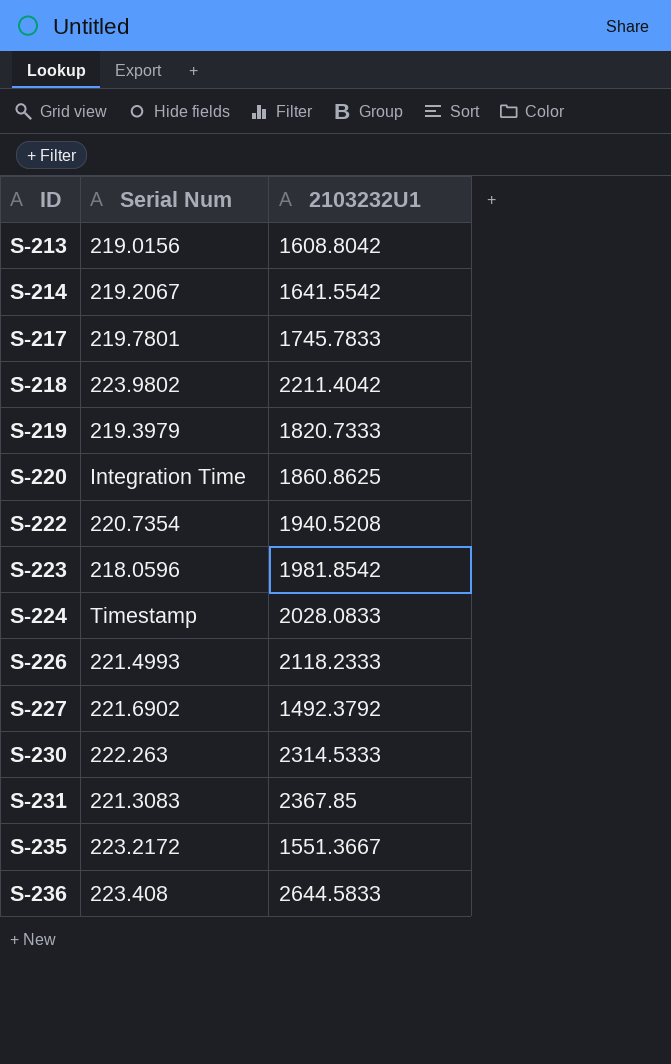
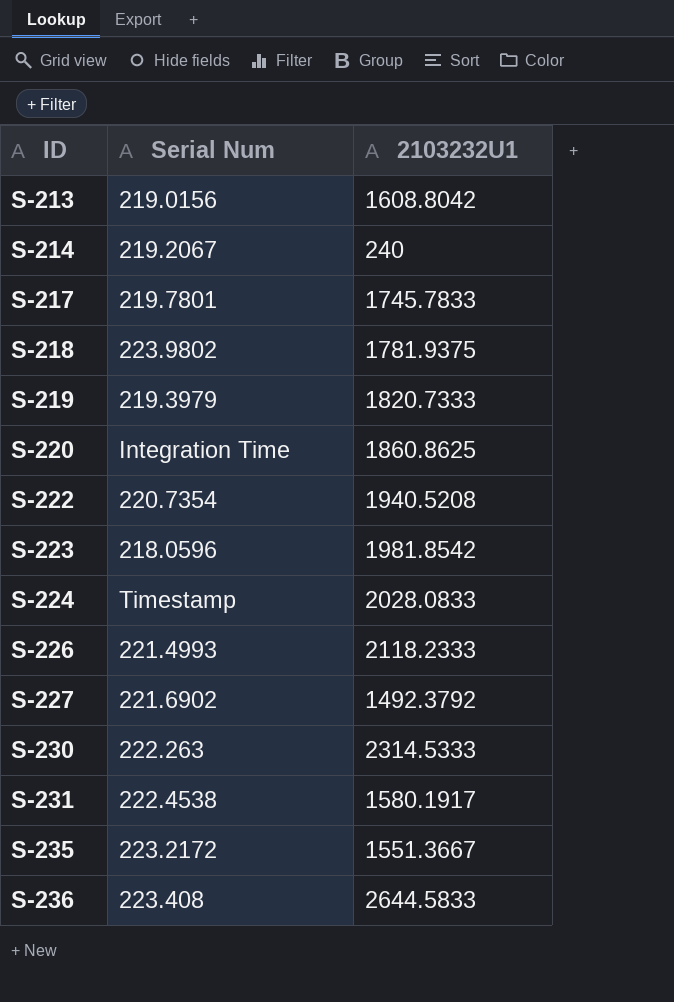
S-214 | 2103232U1: 1641.5542 -> 240
S-218 | 2103232U1: 2211.4042 -> 1781.9375
S-231 | Serial Num: 221.3083 -> 222.4538
S-231 | 2103232U1: 2367.85 -> 1580.1917

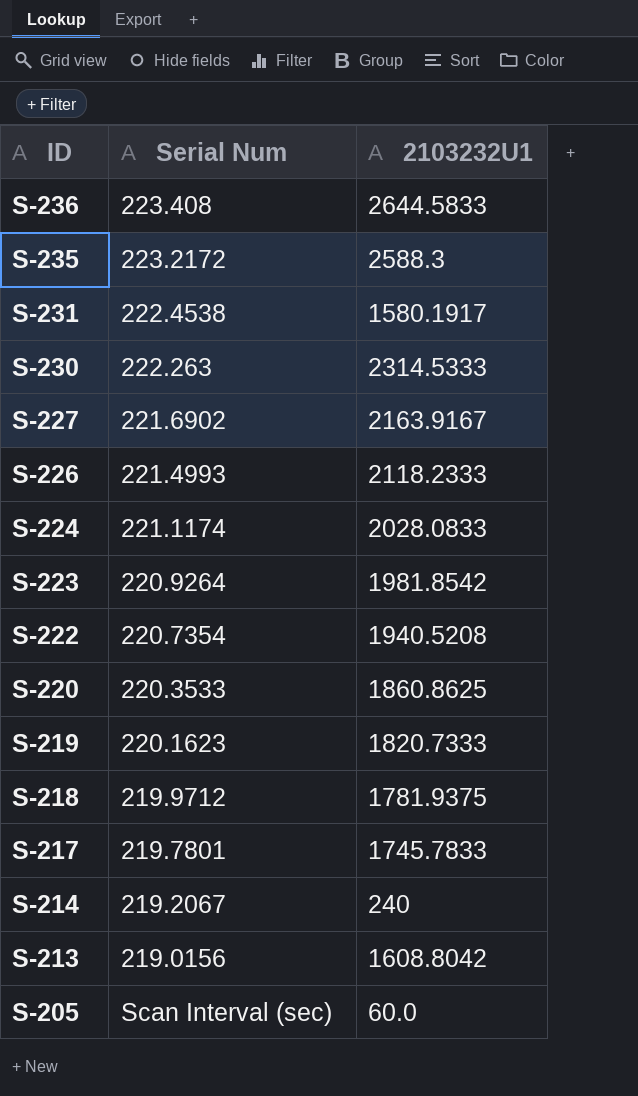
row order: ID ascending -> ID descending
S-235 | 2103232U1: 1551.3667 -> 2588.3
S-227 | 2103232U1: 1492.3792 -> 2163.9167
S-224 | Serial Num: Timestamp -> 221.1174
S-223 | Serial Num: 218.0596 -> 220.9264
S-220 | Serial Num: Integration Time -> 220.3533
S-219 | Serial Num: 219.3979 -> 220.1623
S-218 | Serial Num: 223.9802 -> 219.9712
row S-205: none -> Scan Interval (sec) | 60.0

